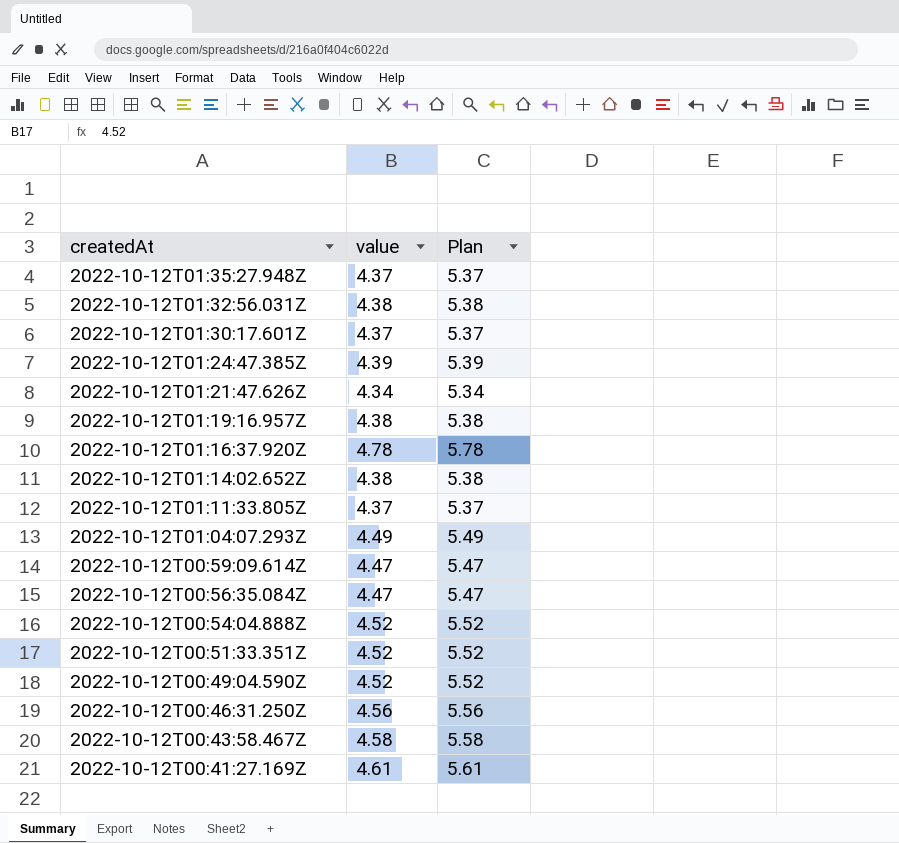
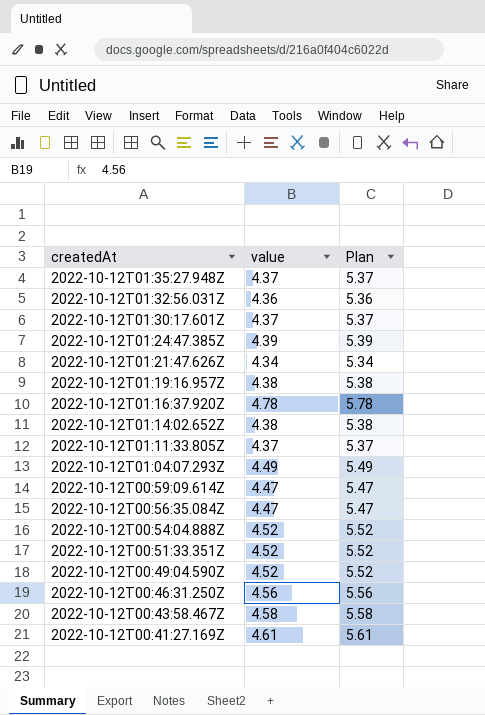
2022-10-12T01:32:56.031Z | value: 4.38 -> 4.36
2022-10-12T01:32:56.031Z | Plan: 5.38 -> 5.36

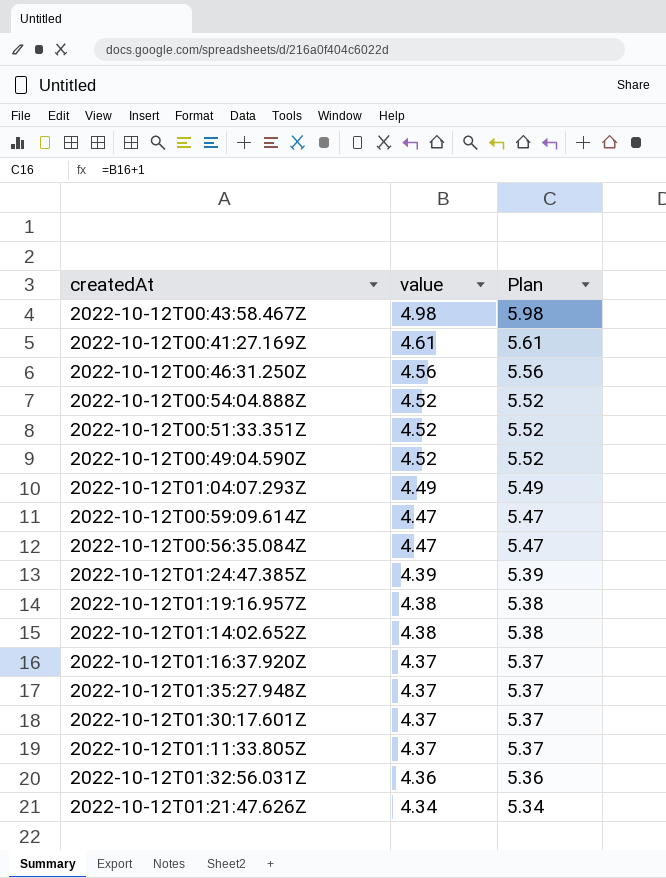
row order: createdAt descending -> value descending
2022-10-12T00:43:58.467Z | value: 4.58 -> 4.98
2022-10-12T00:43:58.467Z | Plan: 5.58 -> 5.98
2022-10-12T01:16:37.920Z | value: 4.78 -> 4.37
2022-10-12T01:16:37.920Z | Plan: 5.78 -> 5.37

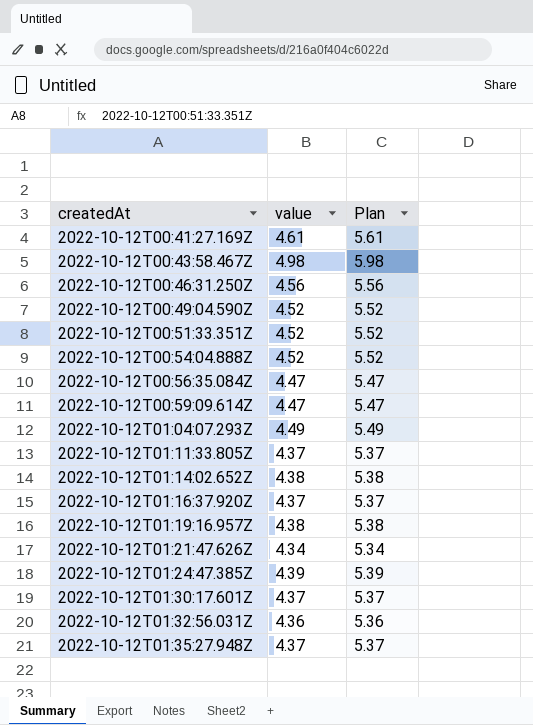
row order: value descending -> createdAt ascending

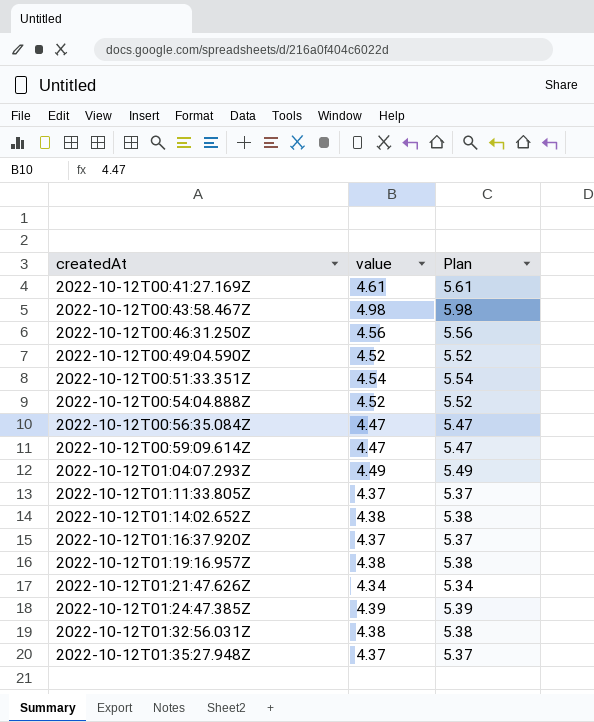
row 2022-10-12T01:30:17.601Z: 4.37 | 5.37 -> none
2022-10-12T00:51:33.351Z | value: 4.52 -> 4.54
2022-10-12T00:51:33.351Z | Plan: 5.52 -> 5.54
2022-10-12T01:32:56.031Z | value: 4.36 -> 4.38
2022-10-12T01:32:56.031Z | Plan: 5.36 -> 5.38

